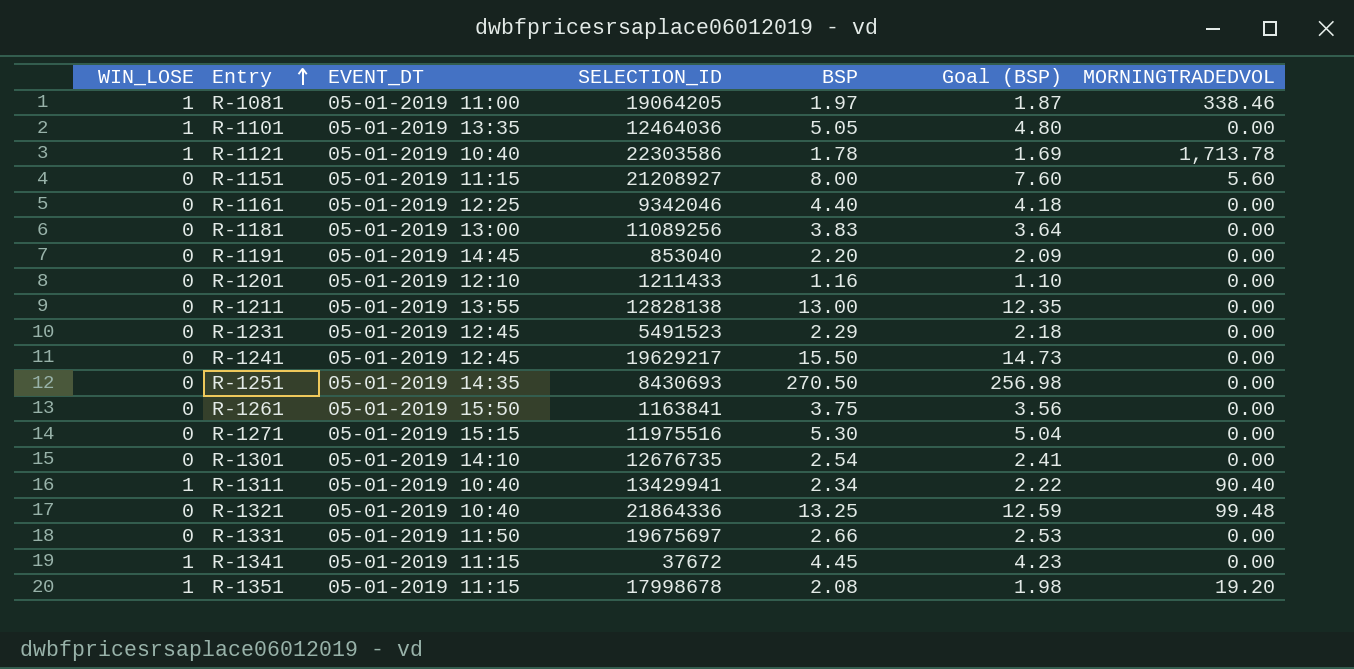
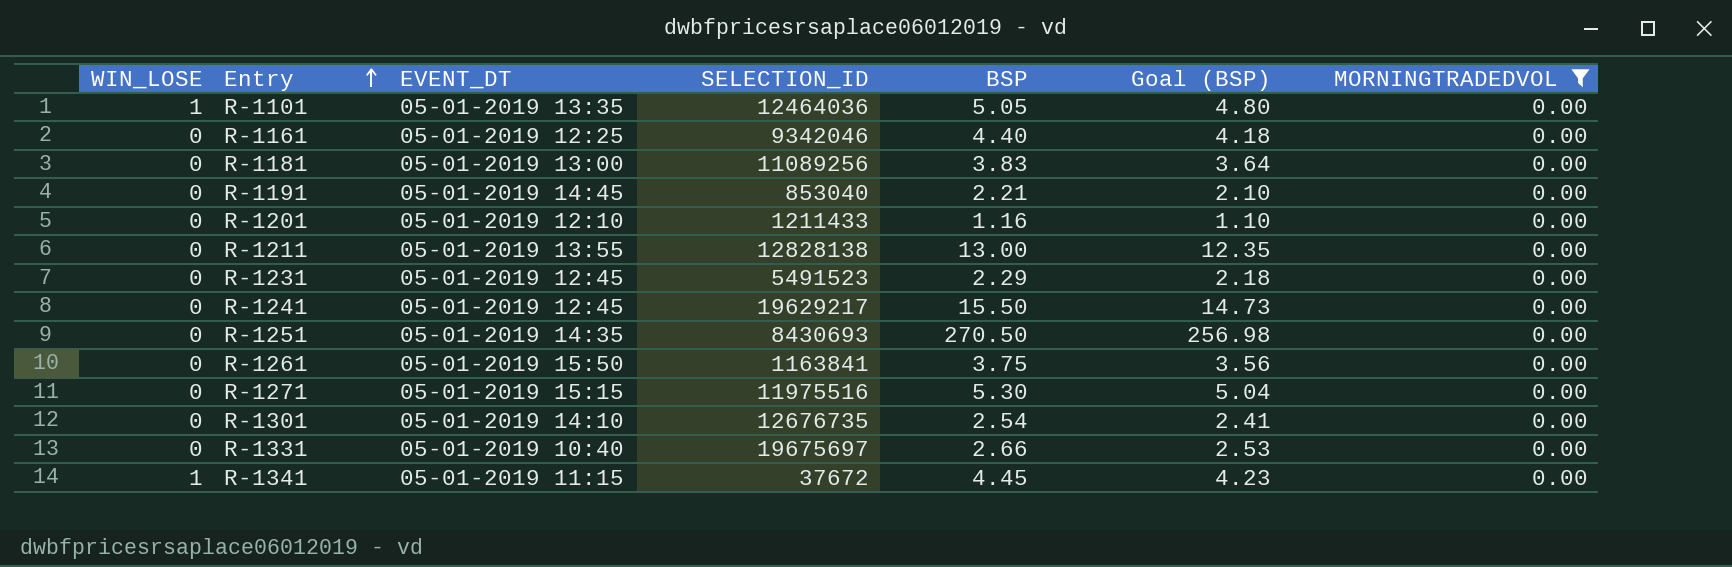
filter: none -> MORNINGTRADEDVOL = 0.00
R-1191 | BSP: 2.20 -> 2.21
R-1191 | Goal (BSP): 2.09 -> 2.10
R-1331 | EVENT_DT: 05-01-2019 11:50 -> 05-01-2019 10:40

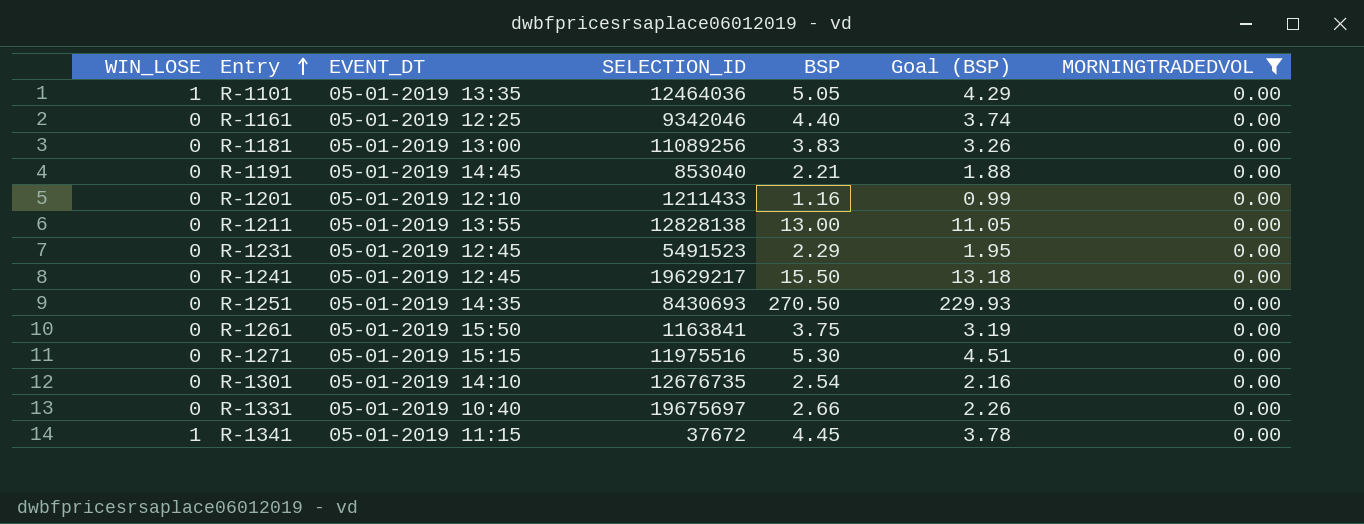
column Goal (BSP) | formula: [BSP] * 0.95 -> [BSP] * 0.85

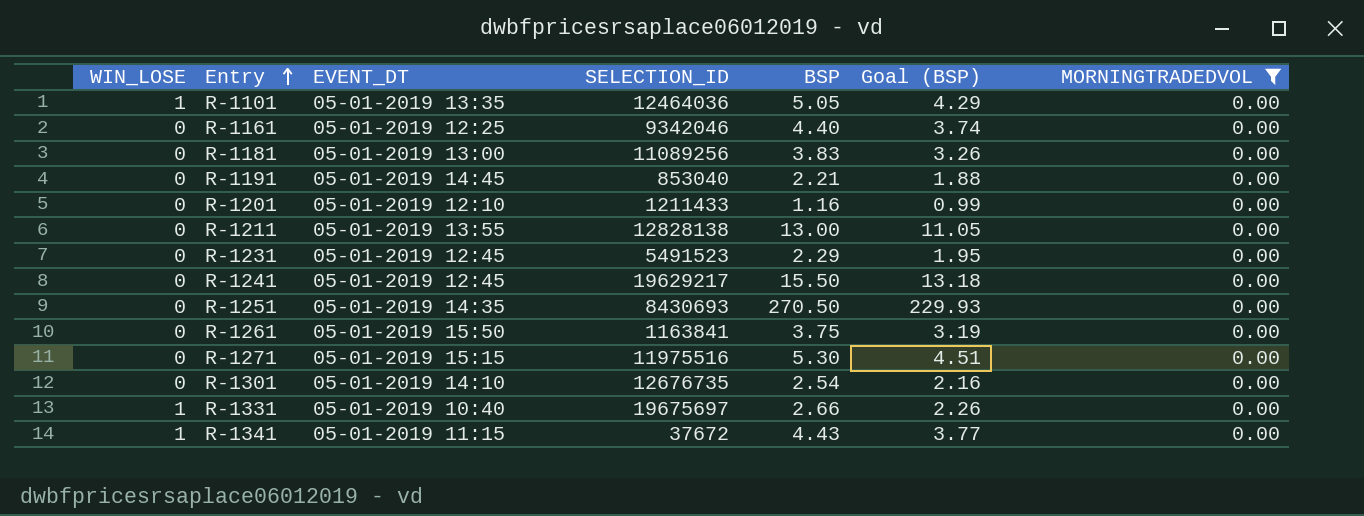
R-1331 | WIN_LOSE: 0 -> 1
R-1341 | BSP: 4.45 -> 4.43
R-1341 | Goal (BSP): 3.78 -> 3.77

